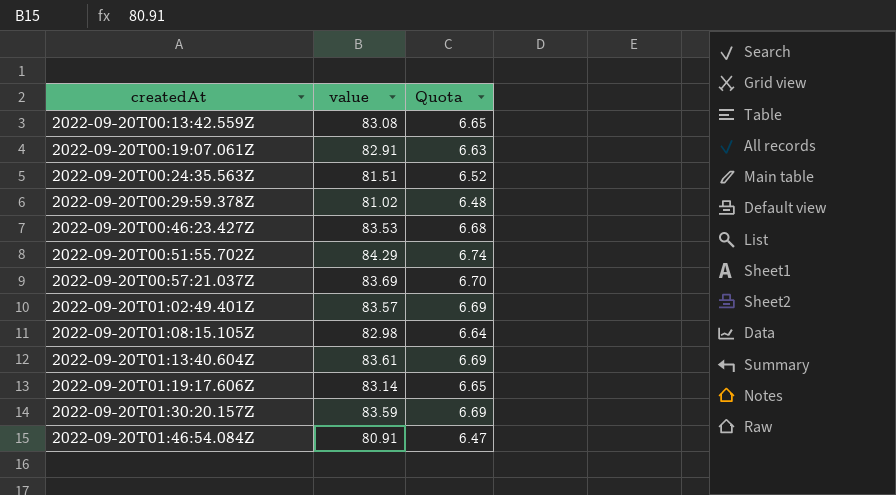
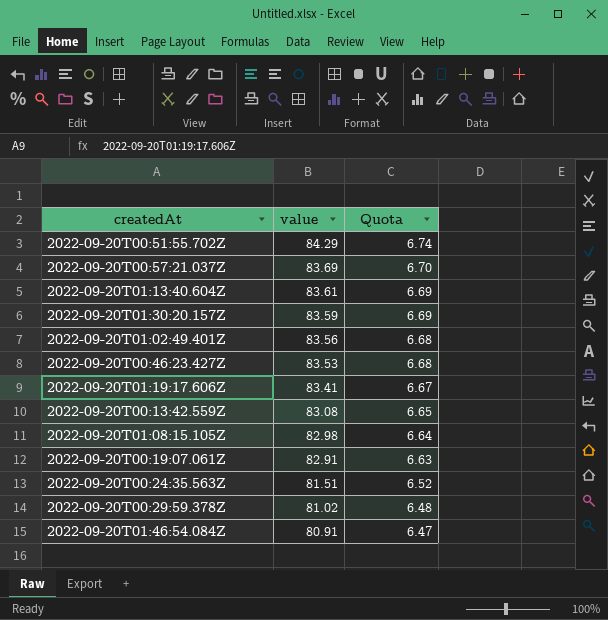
row order: createdAt ascending -> value descending
2022-09-20T01:02:49.401Z | value: 83.57 -> 83.56
2022-09-20T01:02:49.401Z | Quota: 6.69 -> 6.68
2022-09-20T01:19:17.606Z | value: 83.14 -> 83.41
2022-09-20T01:19:17.606Z | Quota: 6.65 -> 6.67

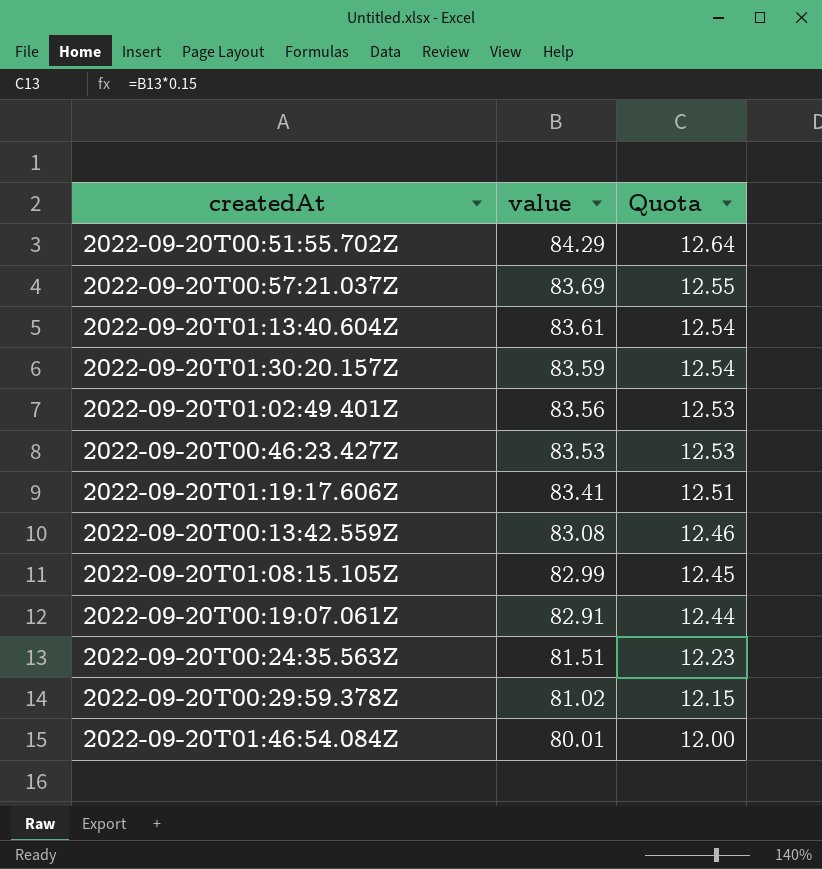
column Quota | formula: [value] * 0.08 -> [value] * 0.15
2022-09-20T01:08:15.105Z | value: 82.98 -> 82.99
2022-09-20T01:46:54.084Z | value: 80.91 -> 80.01

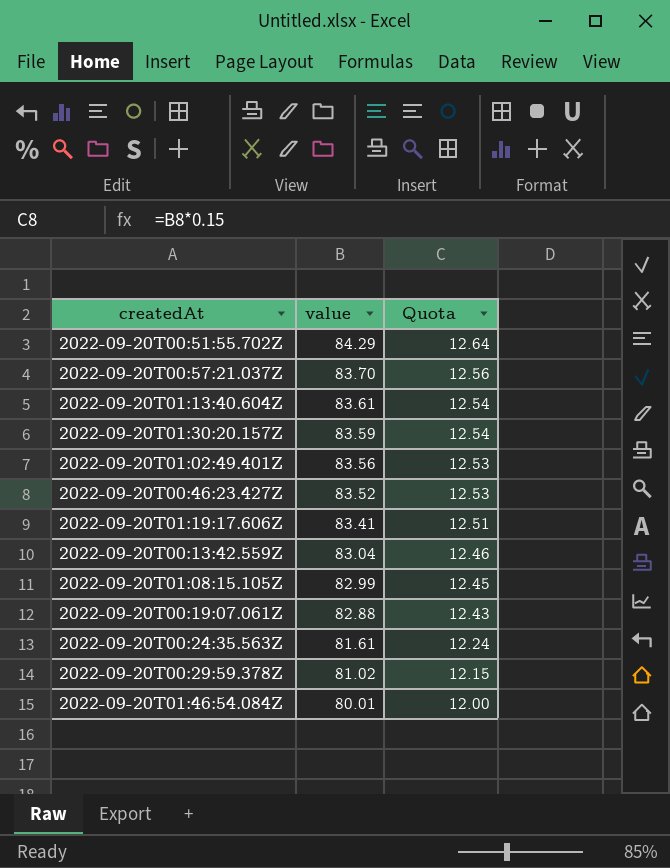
2022-09-20T00:57:21.037Z | value: 83.69 -> 83.70
2022-09-20T00:57:21.037Z | Quota: 12.55 -> 12.56
2022-09-20T00:46:23.427Z | value: 83.53 -> 83.52
2022-09-20T00:13:42.559Z | value: 83.08 -> 83.04
2022-09-20T00:19:07.061Z | value: 82.91 -> 82.88
2022-09-20T00:19:07.061Z | Quota: 12.44 -> 12.43
2022-09-20T00:24:35.563Z | value: 81.51 -> 81.61
2022-09-20T00:24:35.563Z | Quota: 12.23 -> 12.24

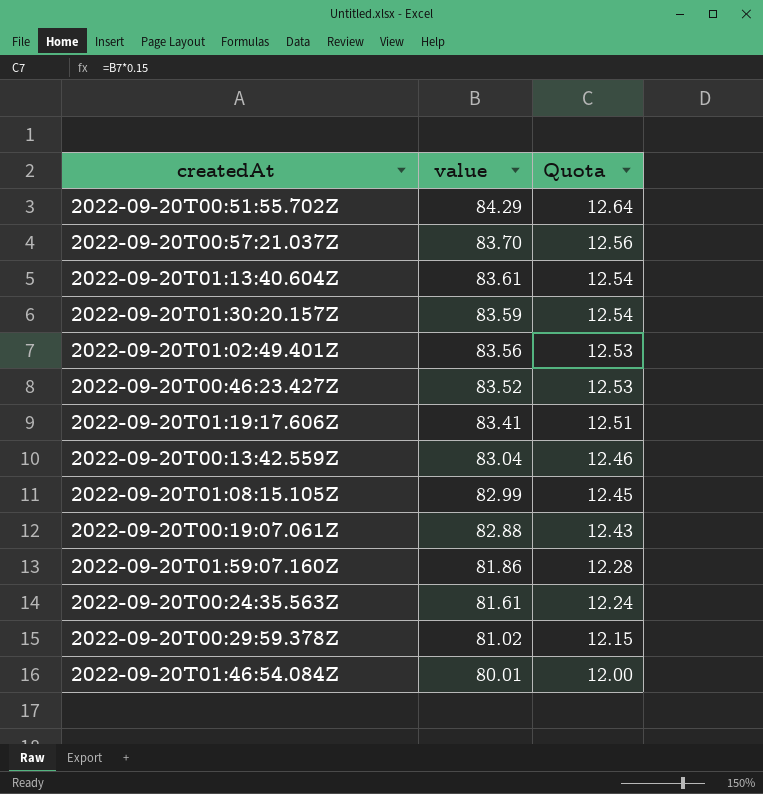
row 2022-09-20T01:59:07.160Z: none -> 81.86 | 12.28

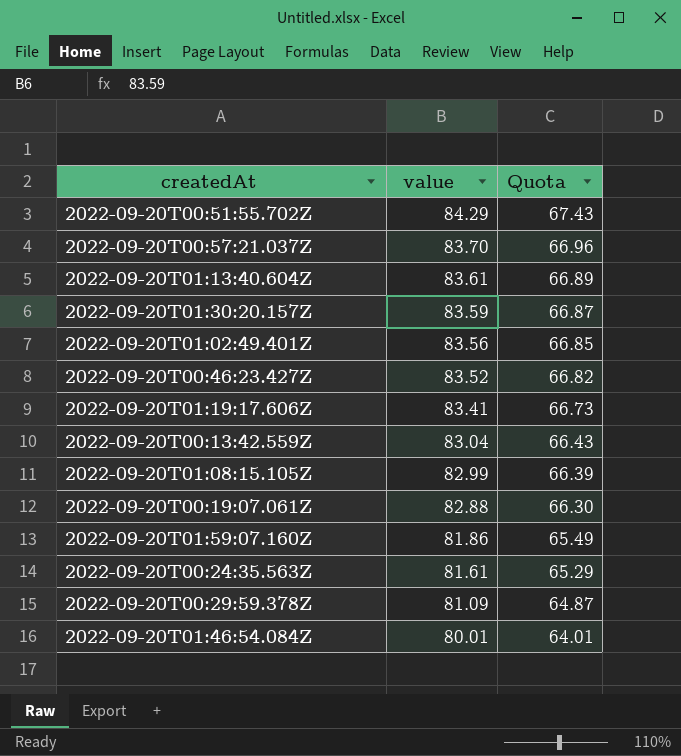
column Quota | formula: [value] * 0.15 -> [value] * 0.8
2022-09-20T00:29:59.378Z | value: 81.02 -> 81.09

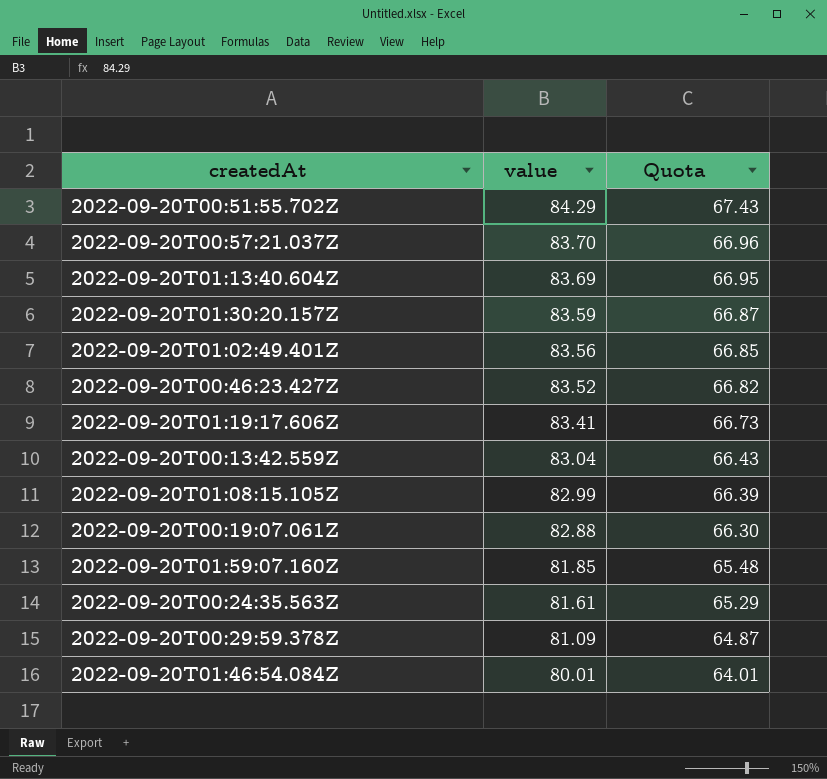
2022-09-20T01:13:40.604Z | value: 83.61 -> 83.69
2022-09-20T01:13:40.604Z | Quota: 66.89 -> 66.95
2022-09-20T01:59:07.160Z | value: 81.86 -> 81.85
2022-09-20T01:59:07.160Z | Quota: 65.49 -> 65.48

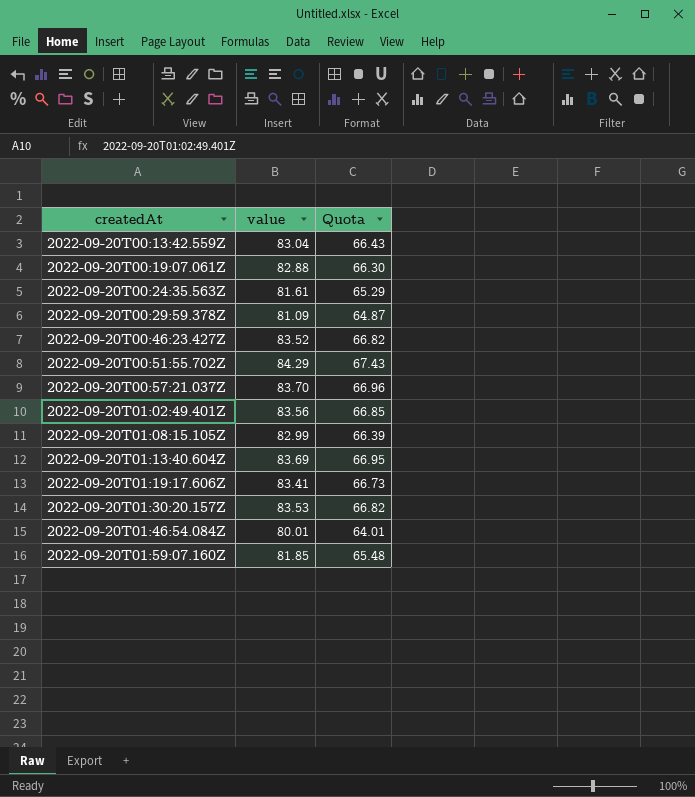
row order: value descending -> createdAt ascending
2022-09-20T01:30:20.157Z | value: 83.59 -> 83.53
2022-09-20T01:30:20.157Z | Quota: 66.87 -> 66.82

